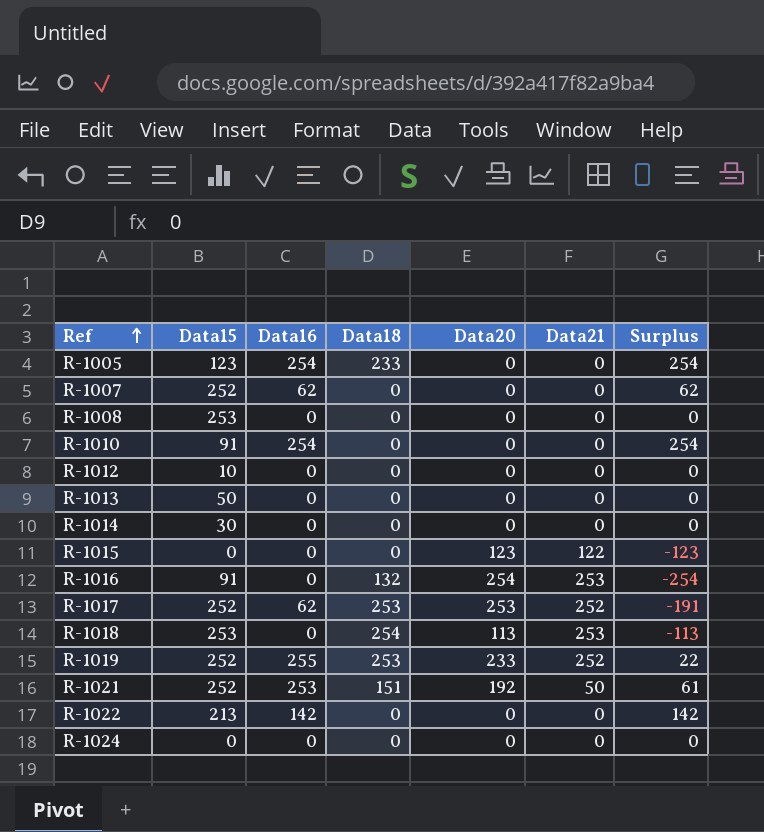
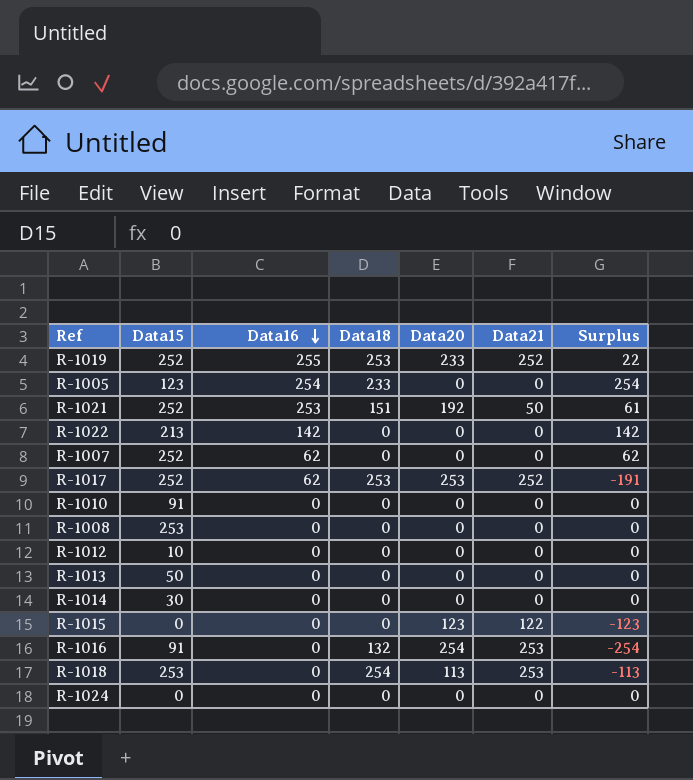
row order: Ref ascending -> Data16 descending
R-1010 | Data16: 254 -> 0
R-1010 | Surplus: 254 -> 0

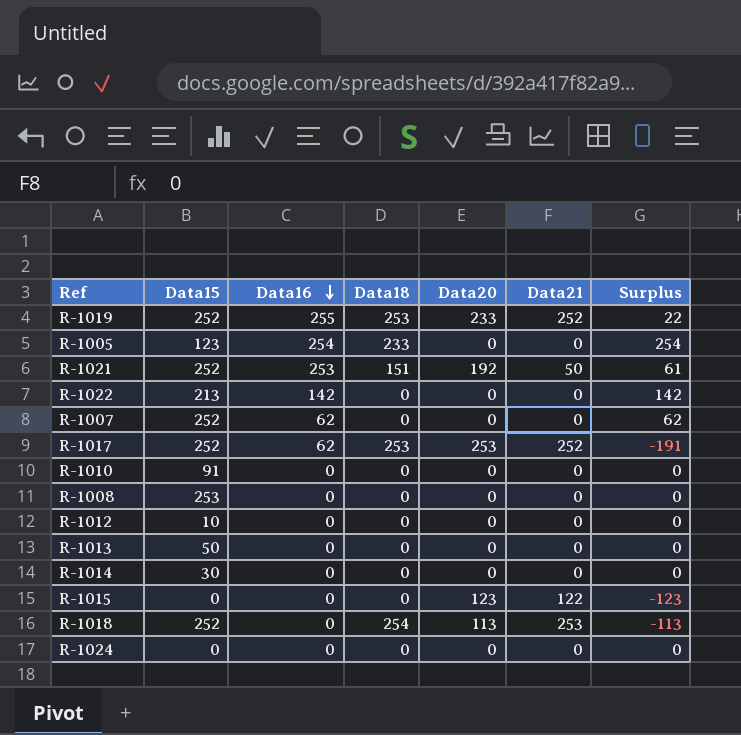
row R-1016: 91 | 0 | 132 | 254 | 253 | -254 -> none
R-1018 | Data15: 253 -> 252

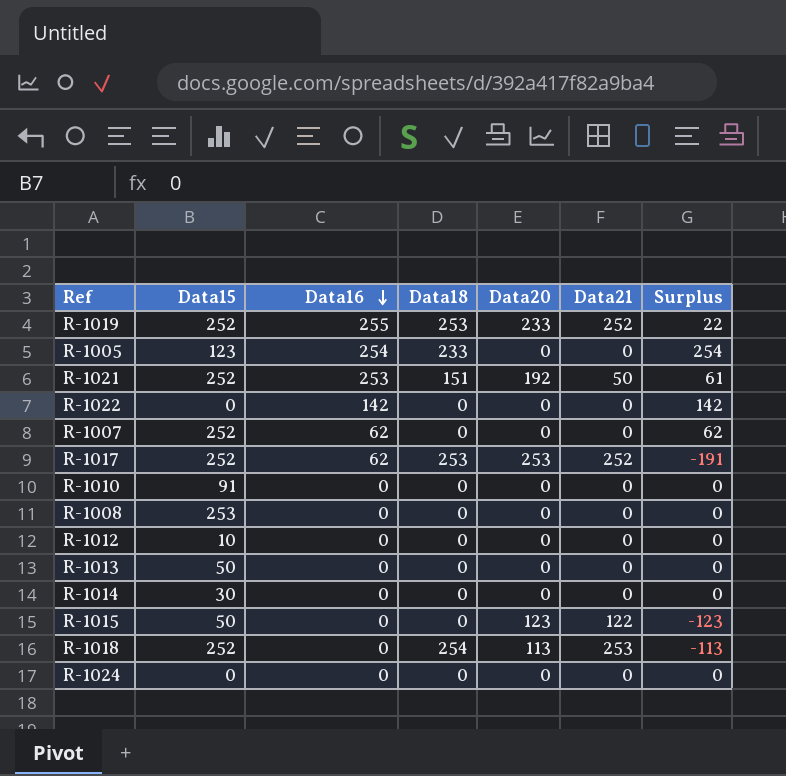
R-1022 | Data15: 213 -> 0
R-1015 | Data15: 0 -> 50

